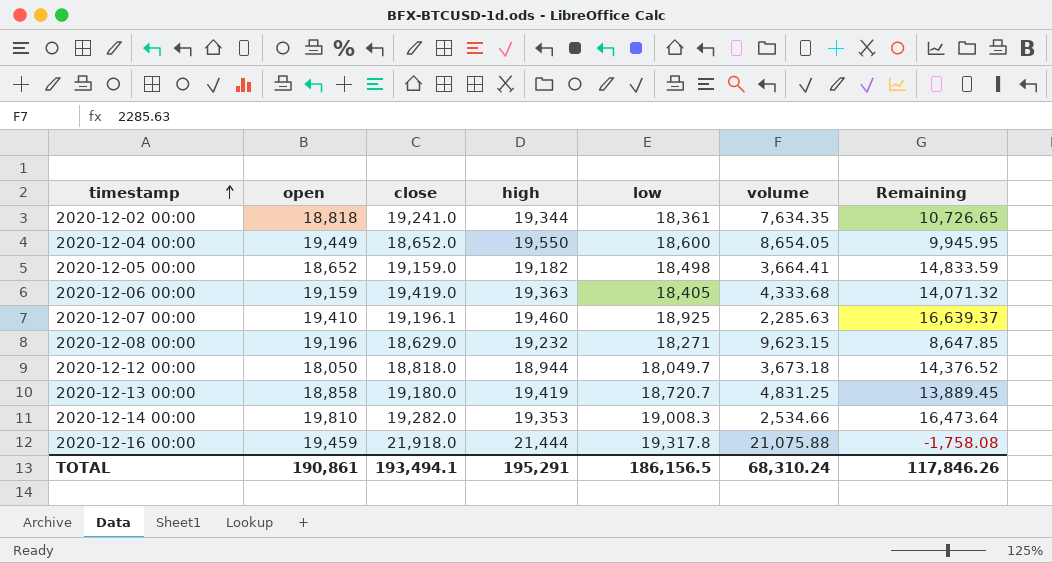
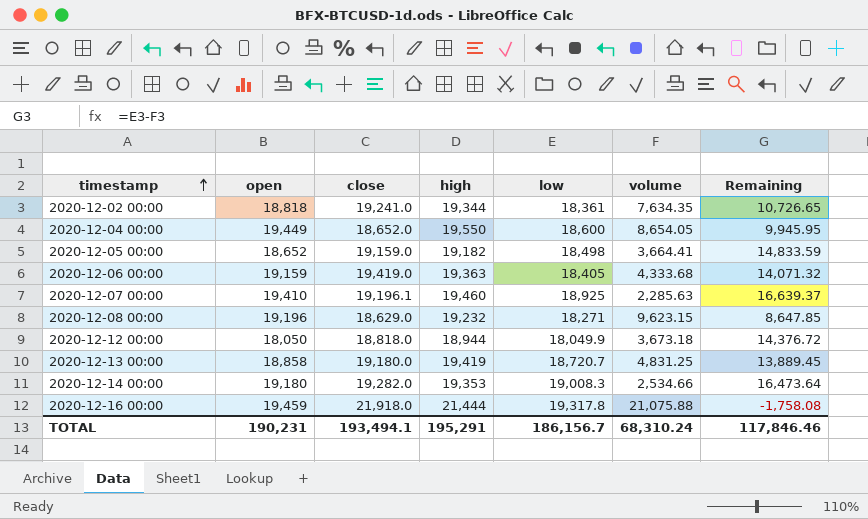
2020-12-12 00:00 | low: 18,049.7 -> 18,049.9
2020-12-12 00:00 | Remaining: 14,376.52 -> 14,376.72
2020-12-14 00:00 | open: 19,810 -> 19,180
TOTAL | open: 190,861 -> 190,231
TOTAL | low: 186,156.5 -> 186,156.7
TOTAL | Remaining: 117,846.26 -> 117,846.46

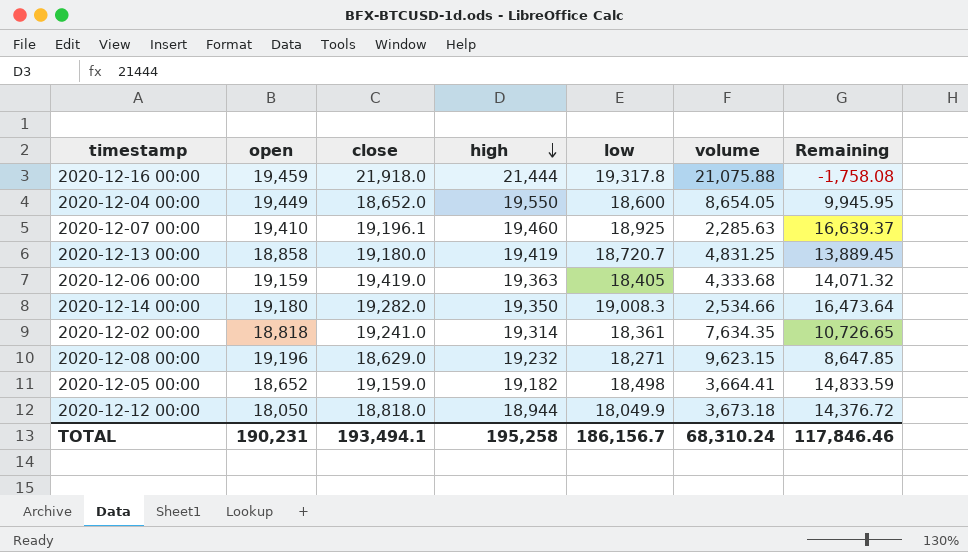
row order: timestamp ascending -> high descending
2020-12-14 00:00 | high: 19,353 -> 19,350
2020-12-02 00:00 | high: 19,344 -> 19,314
TOTAL | high: 195,291 -> 195,258

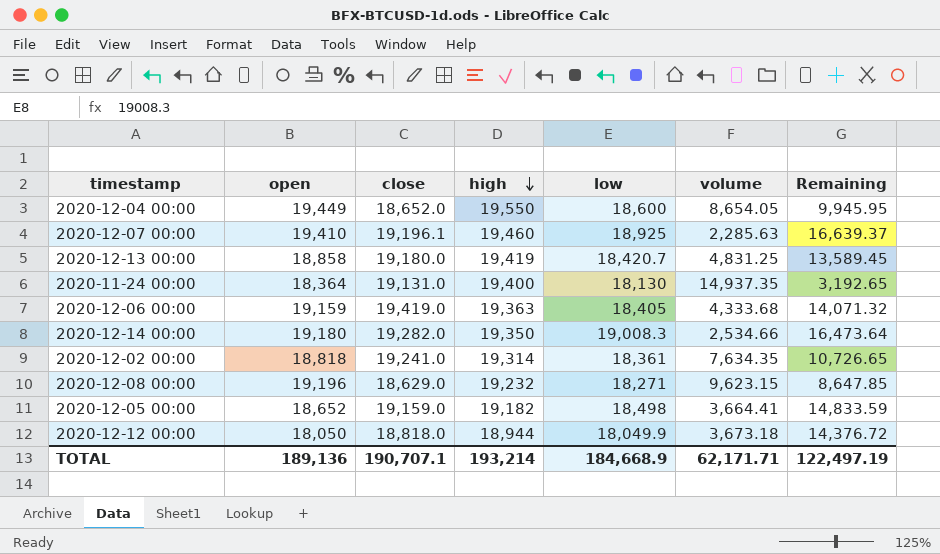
row 2020-12-16 00:00: 19,459 | 21,918.0 | 21,444 | 19,317.8 | 21,075.88 | -1,758.08 -> none
2020-12-13 00:00 | low: 18,720.7 -> 18,420.7
2020-12-13 00:00 | Remaining: 13,889.45 -> 13,589.45
row 2020-11-24 00:00: none -> 18,364 | 19,131.0 | 19,400 | 18,130 | 14,937.35 | 3,192.65
TOTAL | open: 190,231 -> 189,136
TOTAL | close: 193,494.1 -> 190,707.1
TOTAL | high: 195,258 -> 193,214
TOTAL | low: 186,156.7 -> 184,668.9
TOTAL | volume: 68,310.24 -> 62,171.71
TOTAL | Remaining: 117,846.46 -> 122,497.19

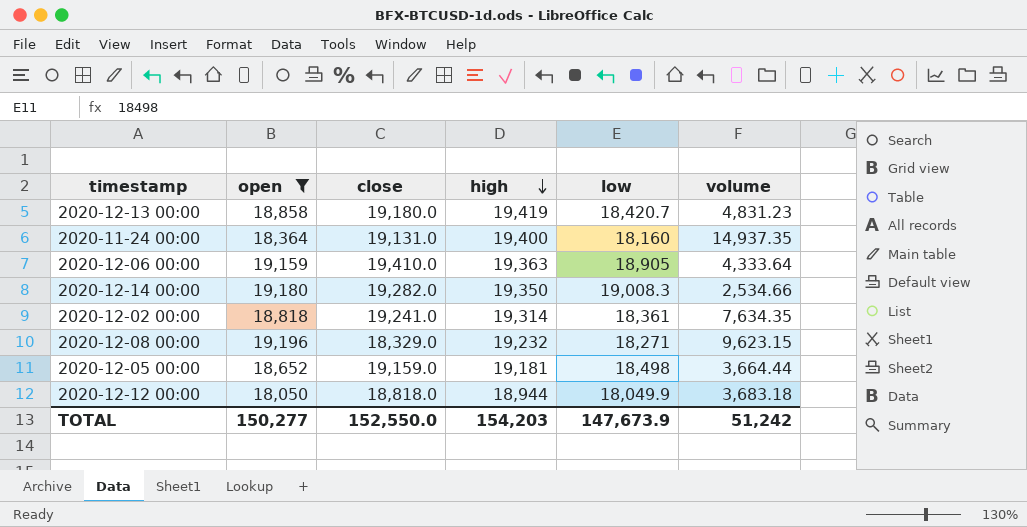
filter: none -> open <= 19,196
column Remaining | formula: [low] - [volume] -> none
2020-12-13 00:00 | volume: 4,831.25 -> 4,831.23
2020-11-24 00:00 | low: 18,130 -> 18,160
2020-12-06 00:00 | close: 19,419.0 -> 19,410.0
2020-12-06 00:00 | low: 18,405 -> 18,905
2020-12-06 00:00 | volume: 4,333.68 -> 4,333.64
2020-12-08 00:00 | close: 18,629.0 -> 18,329.0
2020-12-05 00:00 | high: 19,182 -> 19,181
2020-12-05 00:00 | volume: 3,664.41 -> 3,664.44
2020-12-12 00:00 | volume: 3,673.18 -> 3,683.18
TOTAL | open: 189,136 -> 150,277
TOTAL | close: 190,707.1 -> 152,550.0
TOTAL | high: 193,214 -> 154,203
TOTAL | low: 184,668.9 -> 147,673.9
TOTAL | volume: 62,171.71 -> 51,242

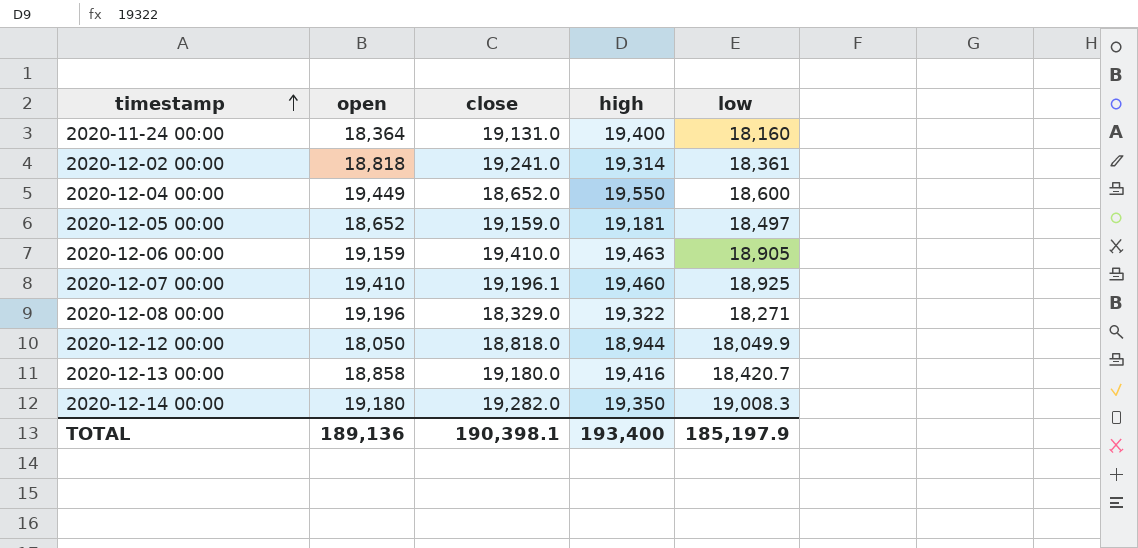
filter: open <= 19,196 -> none
row order: high descending -> timestamp ascending
column volume | position: 6 -> none
2020-12-05 00:00 | low: 18,498 -> 18,497
2020-12-06 00:00 | high: 19,363 -> 19,463
2020-12-08 00:00 | high: 19,232 -> 19,322
2020-12-13 00:00 | high: 19,419 -> 19,416
TOTAL | open: 150,277 -> 189,136
TOTAL | close: 152,550.0 -> 190,398.1
TOTAL | high: 154,203 -> 193,400
TOTAL | low: 147,673.9 -> 185,197.9

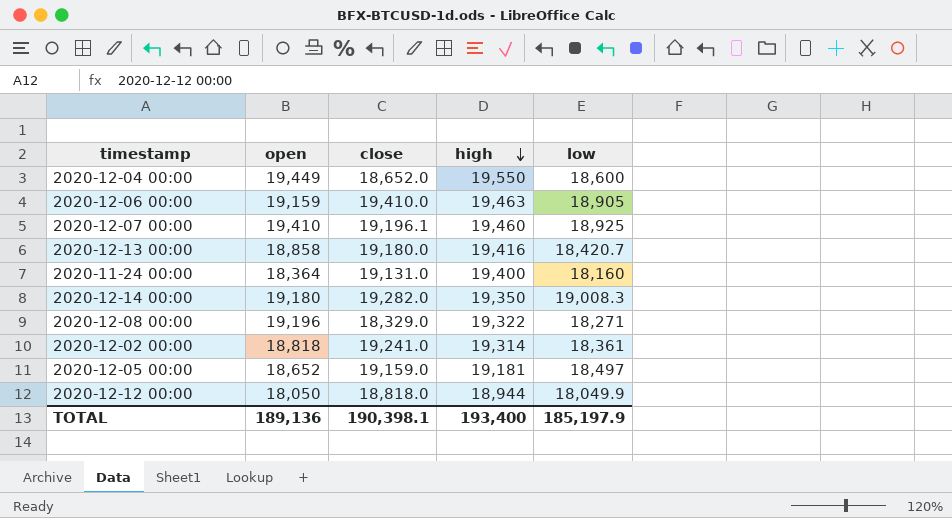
row order: timestamp ascending -> high descending

